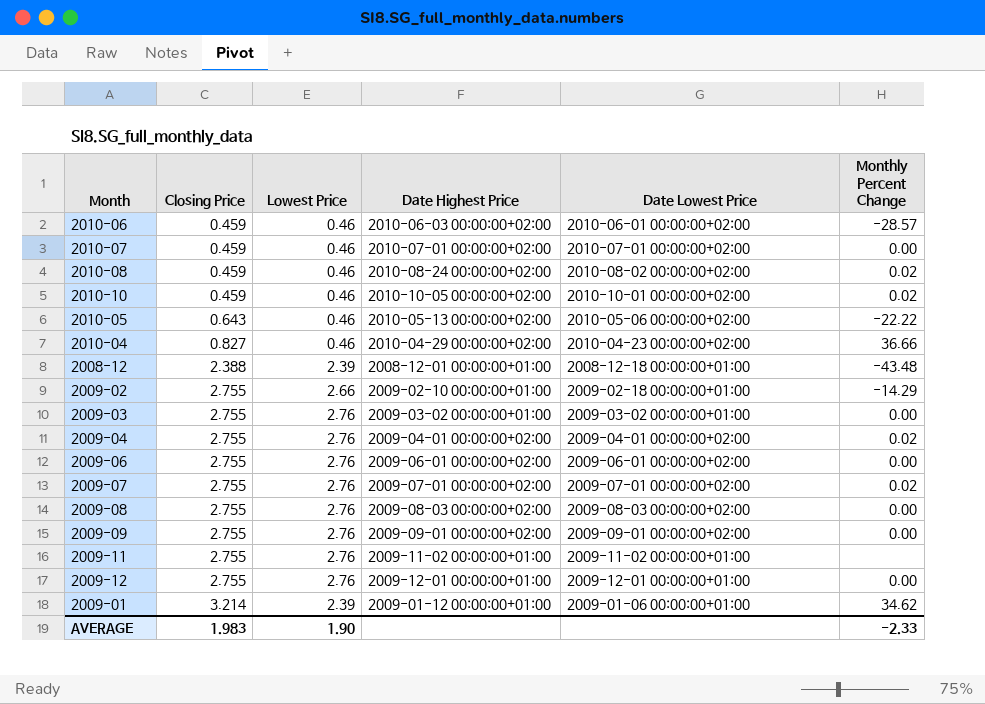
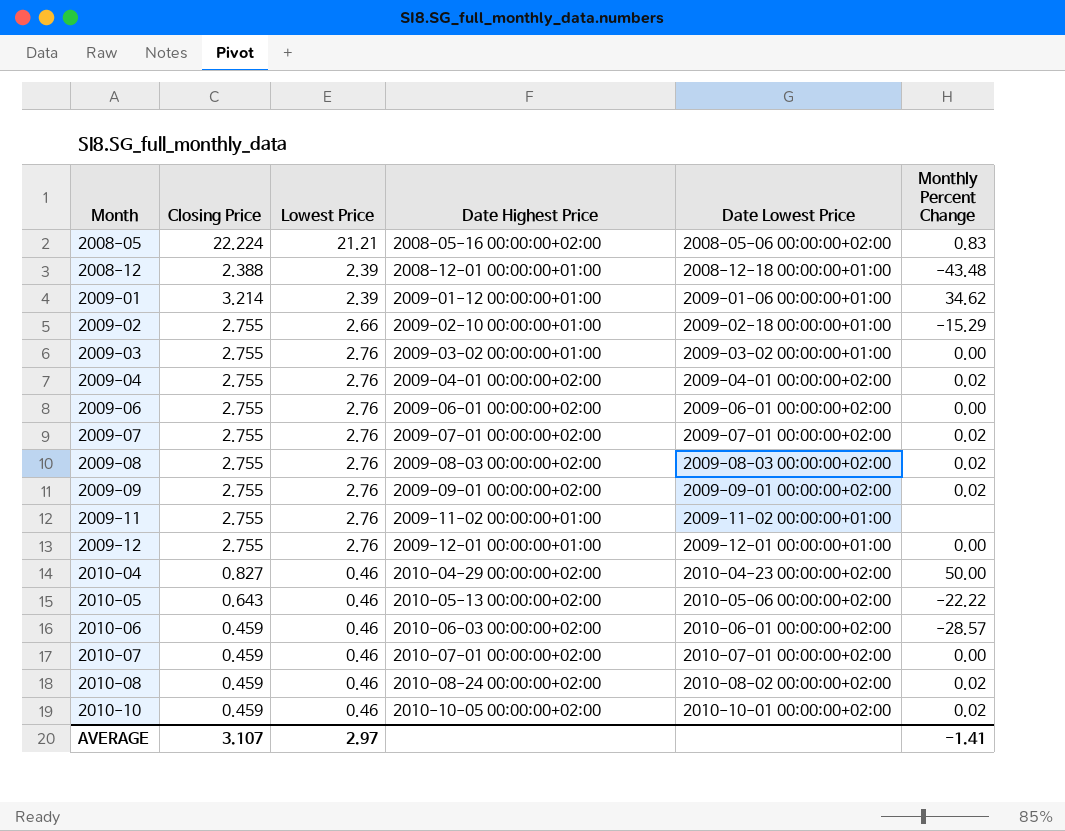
row order: Closing Price ascending -> Month ascending
row 2008-05: none -> 22.224 | 21.21 | 2008-05-16 00:00:00+02:00 | 2008-05-06 00:00:00+02:00 | 0.83
2009-02 | Monthly Percent Change: -14.29 -> -15.29
2009-08 | Monthly Percent Change: 0.00 -> 0.02
2009-09 | Monthly Percent Change: 0.00 -> 0.02
2010-04 | Monthly Percent Change: 36.66 -> 50.00
AVERAGE | Closing Price: 1.983 -> 3.107
AVERAGE | Lowest Price: 1.90 -> 2.97
AVERAGE | Monthly Percent Change: -2.33 -> -1.41

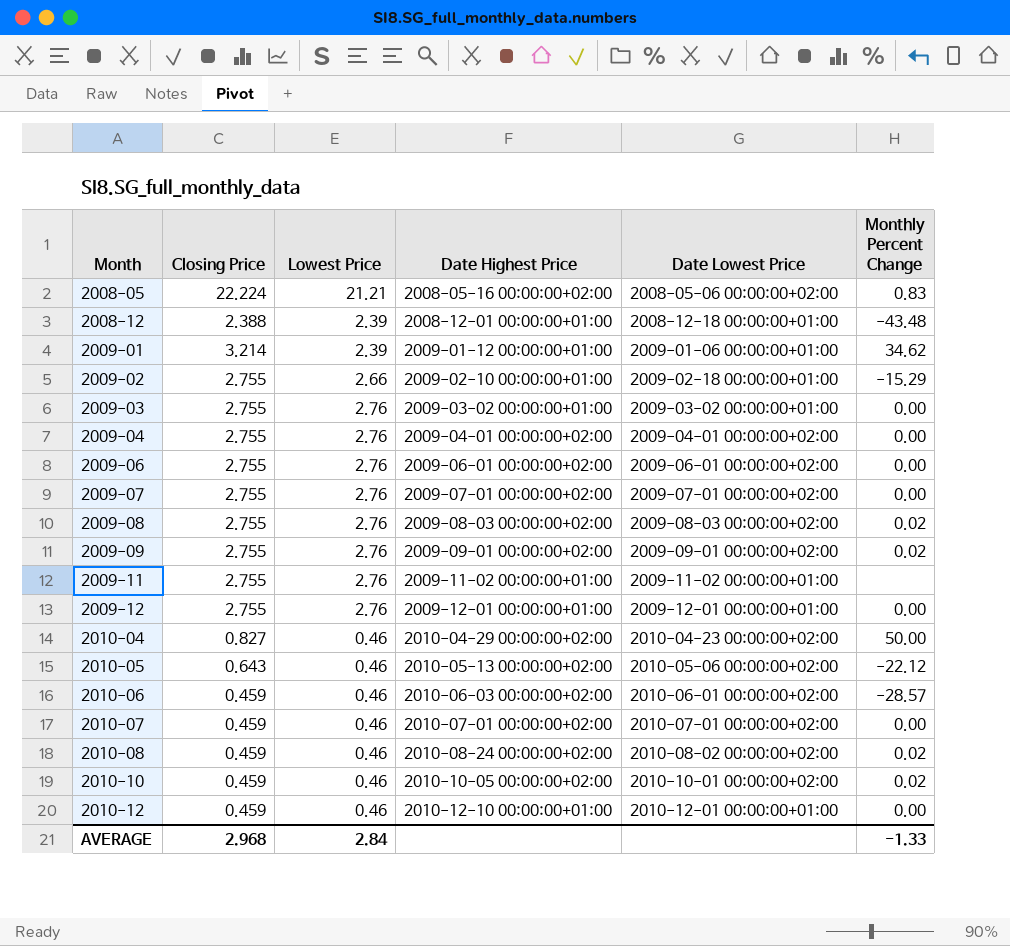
2009-04 | Monthly Percent Change: 0.02 -> 0.00
2009-07 | Monthly Percent Change: 0.02 -> 0.00
2010-05 | Monthly Percent Change: -22.22 -> -22.12
row 2010-12: none -> 0.459 | 0.46 | 2010-12-10 00:00:00+01:00 | 2010-12-01 00:00:00+01:00 | 0.00
AVERAGE | Closing Price: 3.107 -> 2.968
AVERAGE | Lowest Price: 2.97 -> 2.84
AVERAGE | Monthly Percent Change: -1.41 -> -1.33

